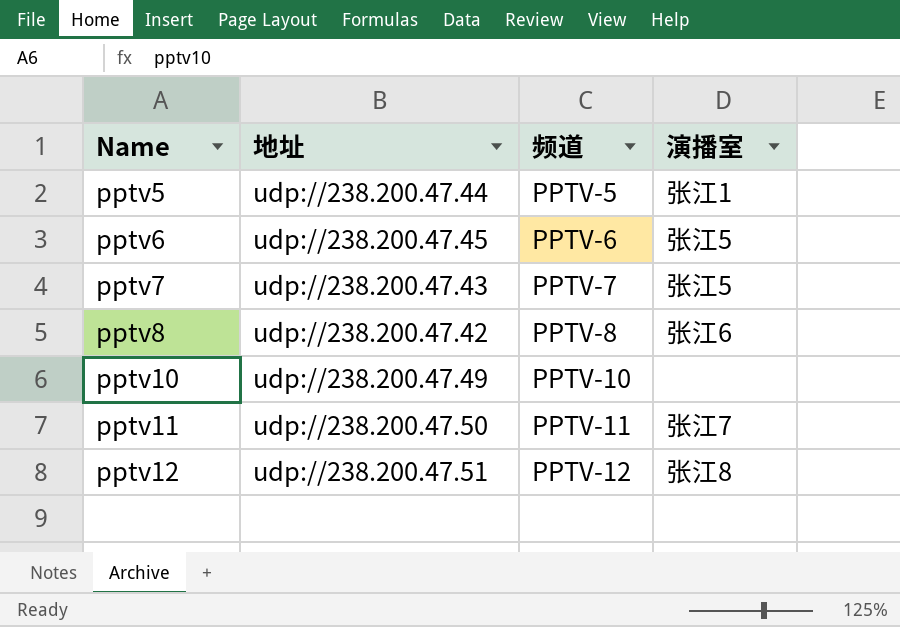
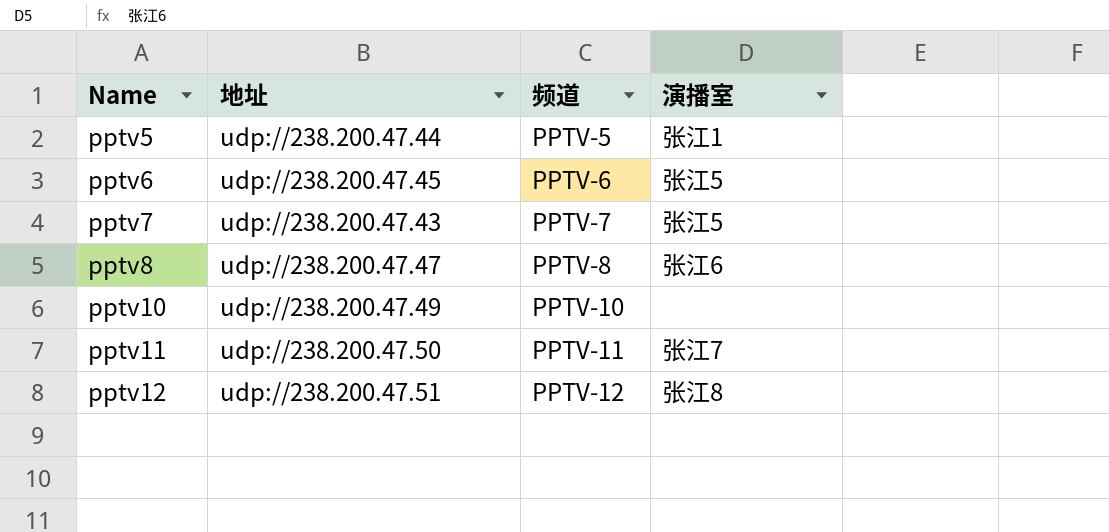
pptv8 | 地址: udp://238.200.47.42 -> udp://238.200.47.47

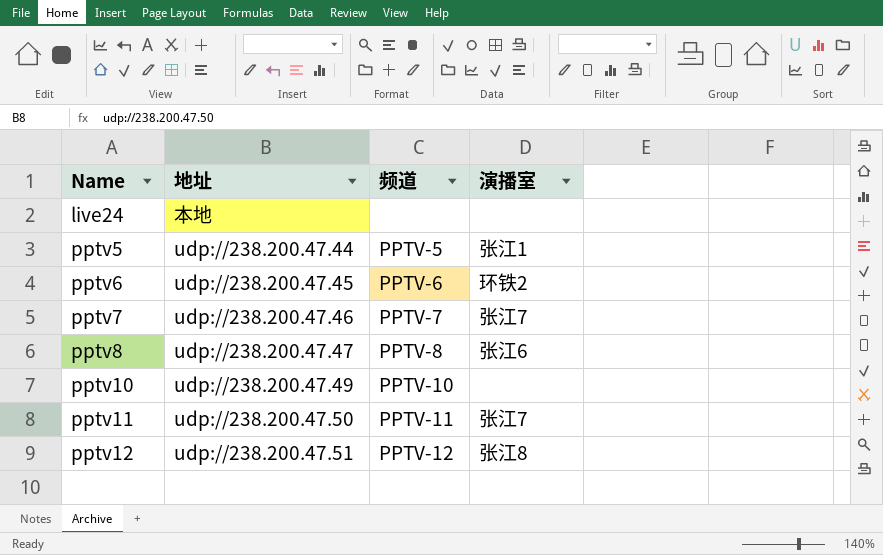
row live24: none -> 本地 | none | none
pptv6 | 演播室: 张江5 -> 环铁2
pptv7 | 地址: udp://238.200.47.43 -> udp://238.200.47.46
pptv7 | 演播室: 张江5 -> 张江7

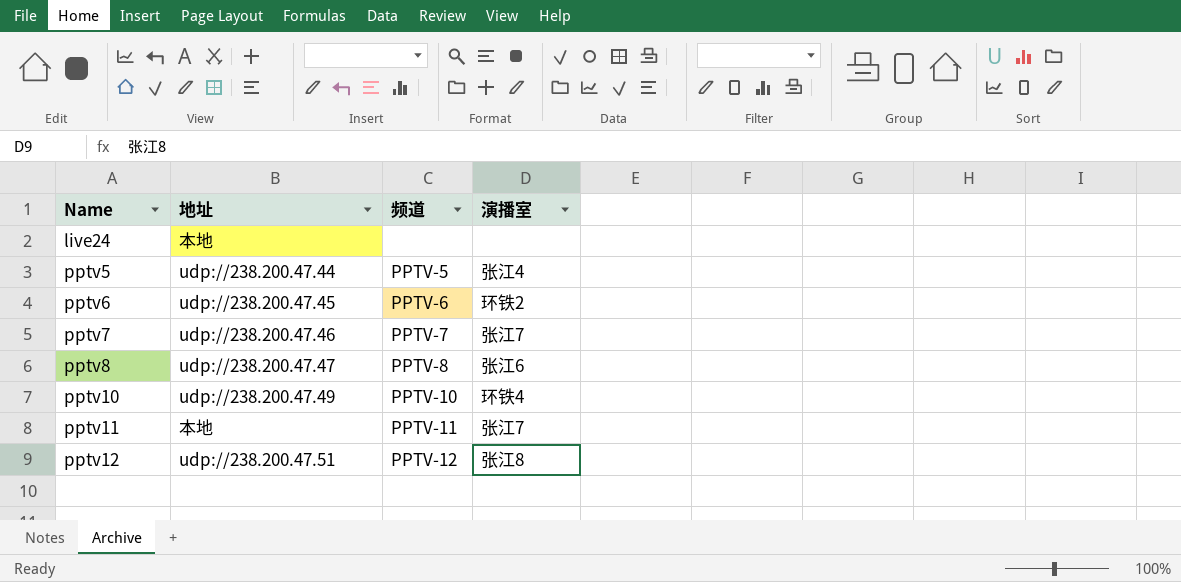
pptv5 | 演播室: 张江1 -> 张江4
pptv10 | 演播室: none -> 环铁4
pptv11 | 地址: udp://238.200.47.50 -> 本地

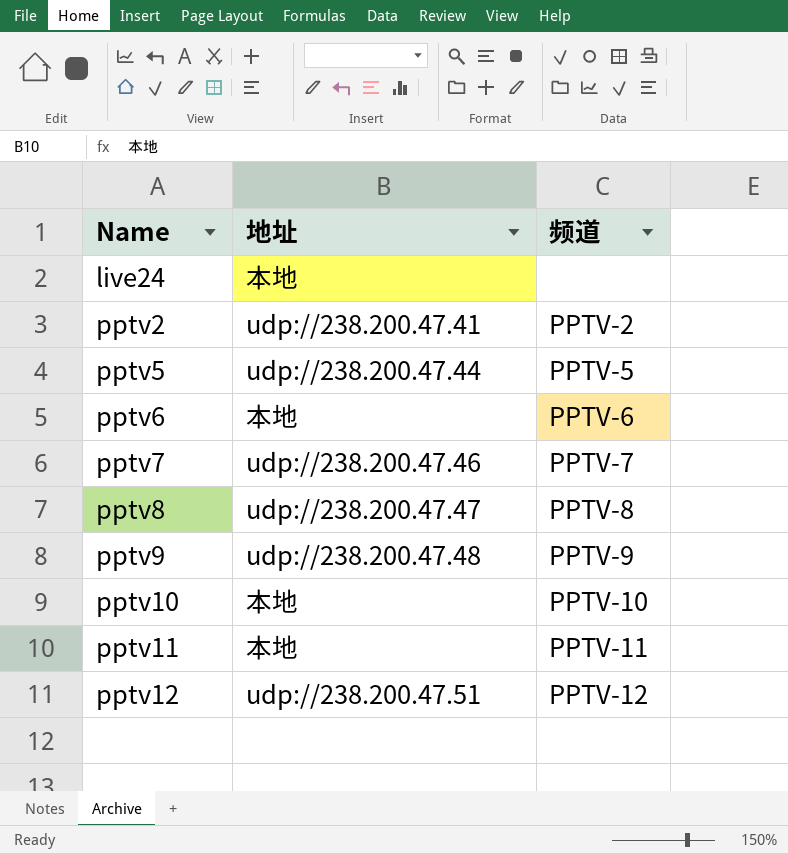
column 演播室 | position: 4 -> none
row pptv2: none -> udp://238.200.47.41 | PPTV-2
pptv6 | 地址: udp://238.200.47.45 -> 本地
row pptv9: none -> udp://238.200.47.48 | PPTV-9
pptv10 | 地址: udp://238.200.47.49 -> 本地

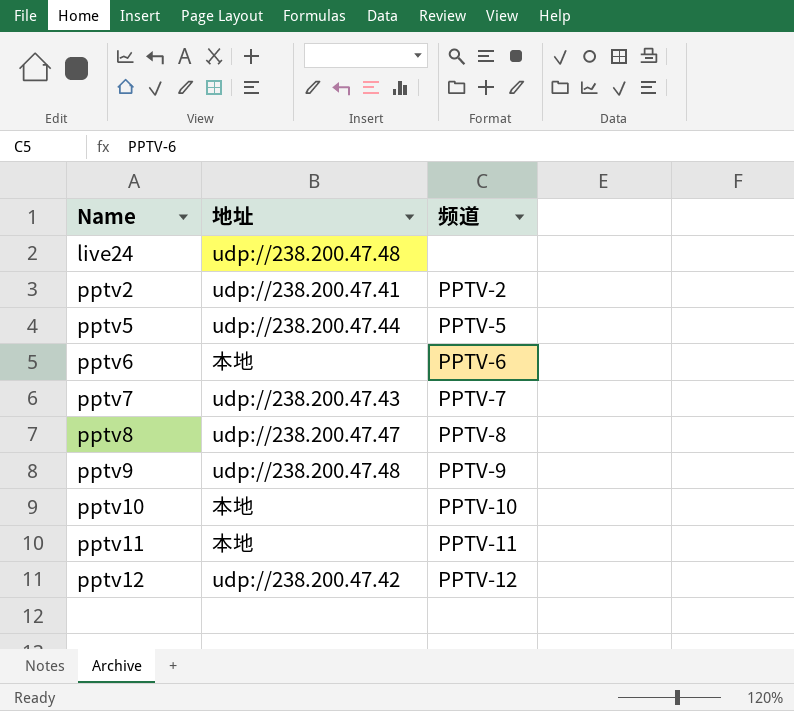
live24 | 地址: 本地 -> udp://238.200.47.48
pptv7 | 地址: udp://238.200.47.46 -> udp://238.200.47.43
pptv12 | 地址: udp://238.200.47.51 -> udp://238.200.47.42

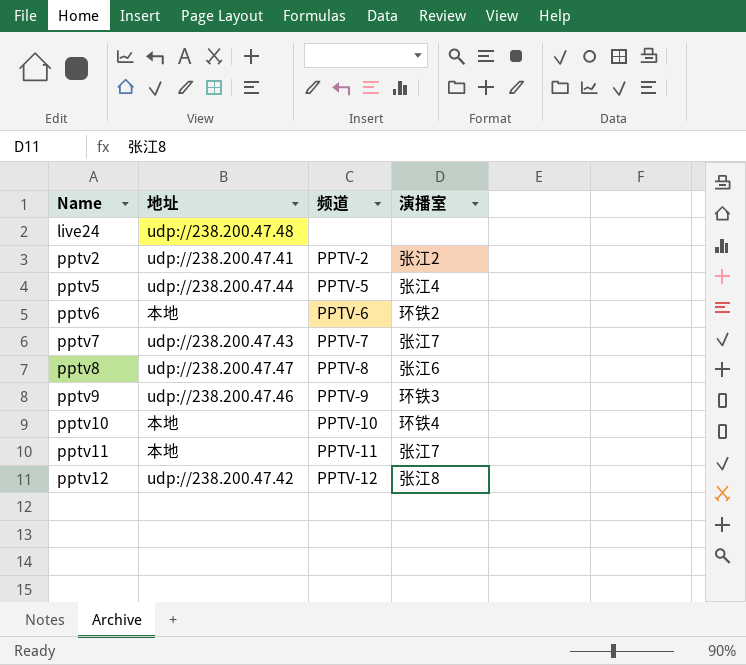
column 演播室 | position: none -> 4
pptv9 | 地址: udp://238.200.47.48 -> udp://238.200.47.46

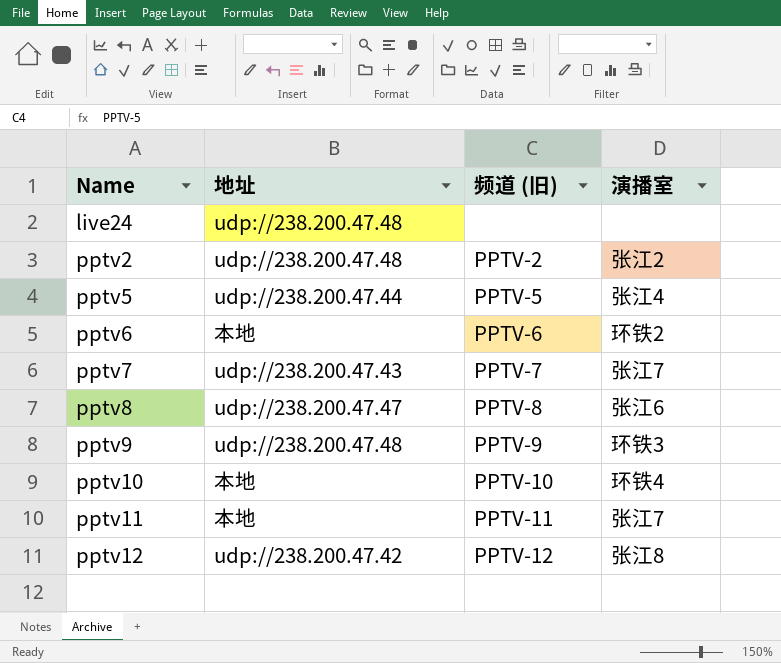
column name: 频道 -> 频道 (旧)
pptv2 | 地址: udp://238.200.47.41 -> udp://238.200.47.48
pptv9 | 地址: udp://238.200.47.46 -> udp://238.200.47.48

